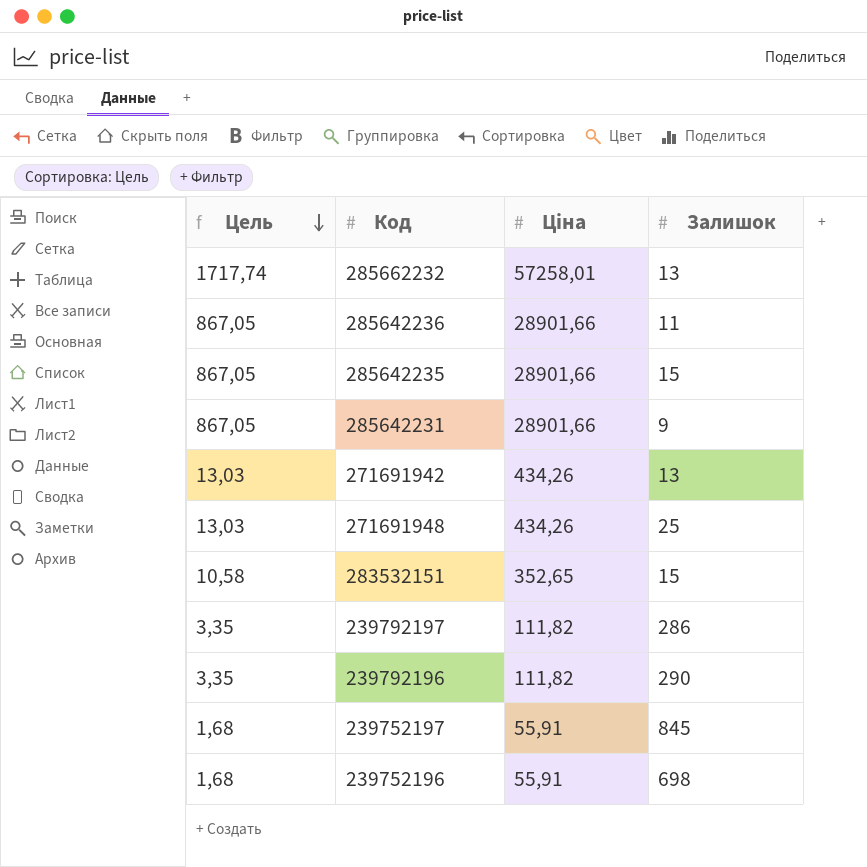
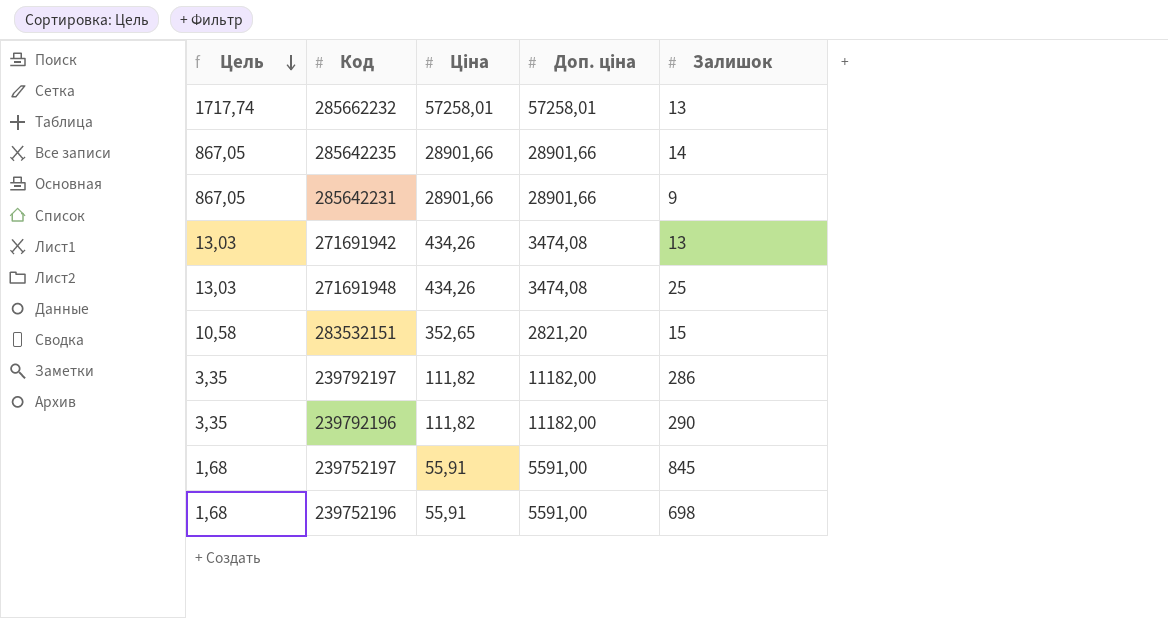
column Доп. ціна | position: none -> 4
row 285642236: 867,05 | 28901,66 | 11 -> none
285642235 | Залишок: 15 -> 14

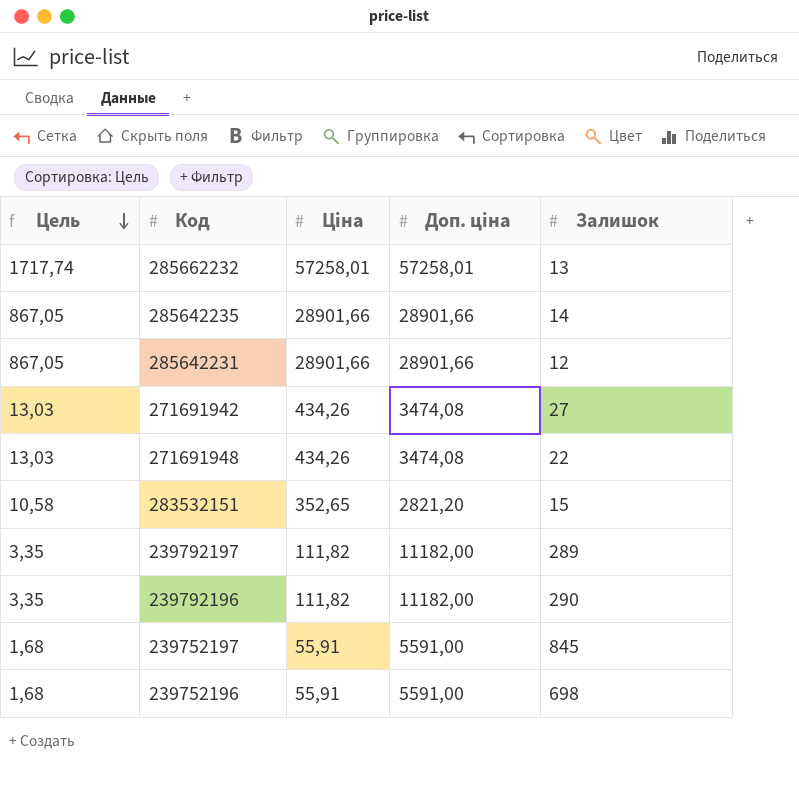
285642231 | Залишок: 9 -> 12
271691942 | Залишок: 13 -> 27
271691948 | Залишок: 25 -> 22
239792197 | Залишок: 286 -> 289

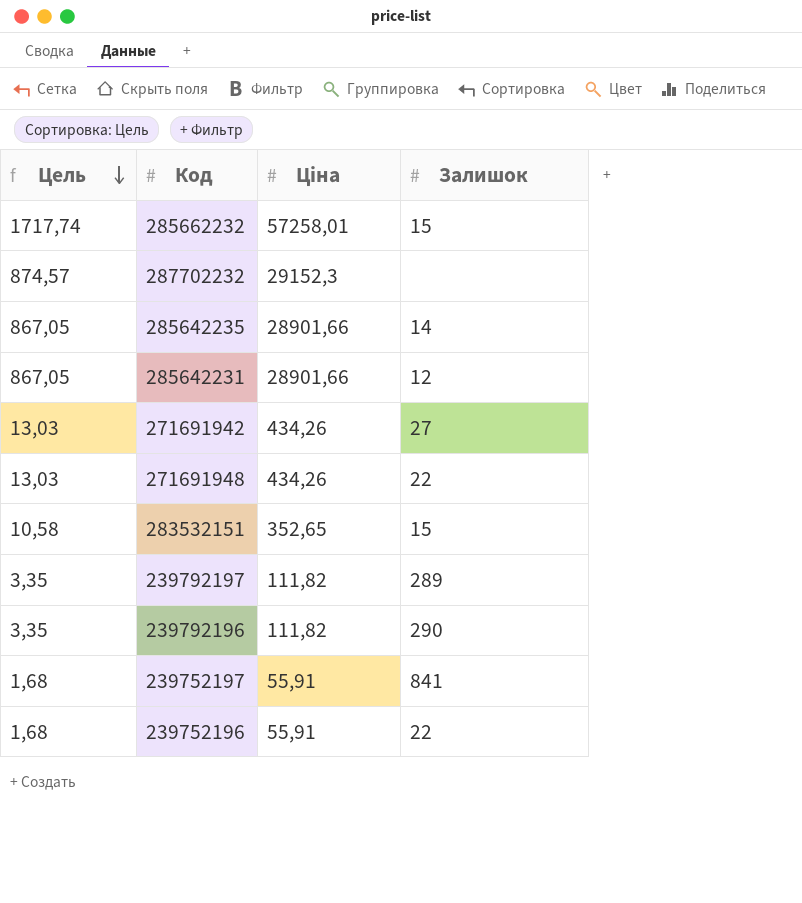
column Доп. ціна | position: 4 -> none
285662232 | Залишок: 13 -> 15
row 287702232: none -> 874,57 | 29152,3 | none
239752197 | Залишок: 845 -> 841
239752196 | Залишок: 698 -> 22

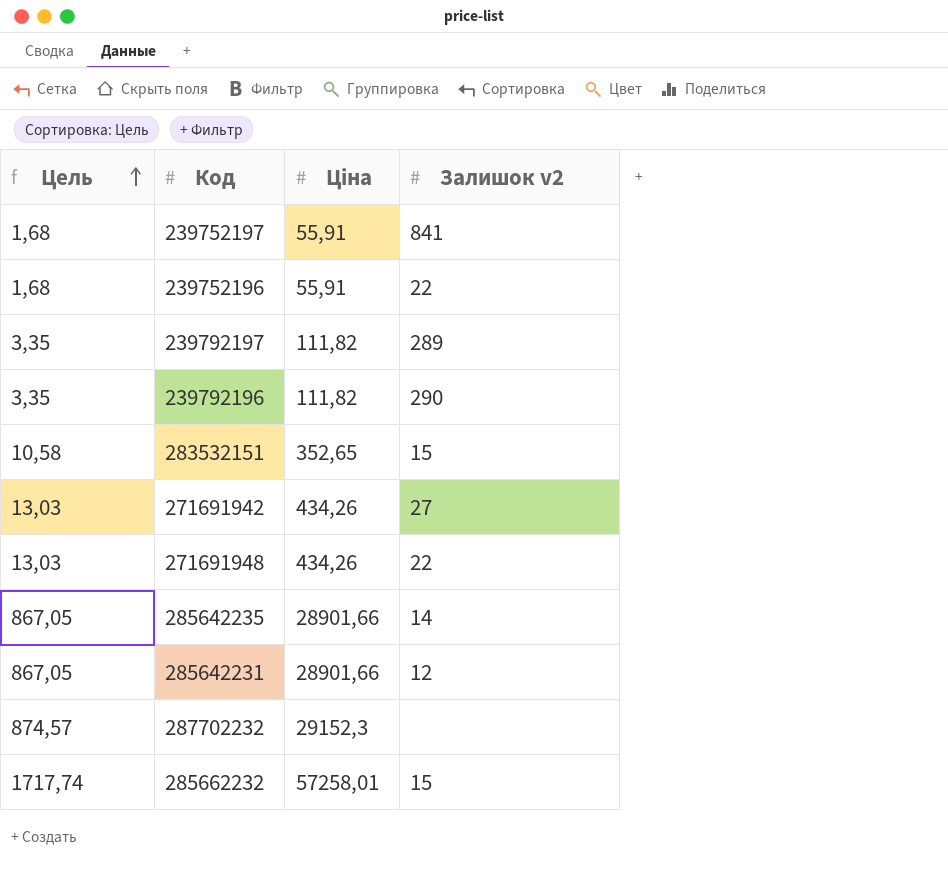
row order: Цель descending -> Цель ascending
column name: Залишок -> Залишок v2

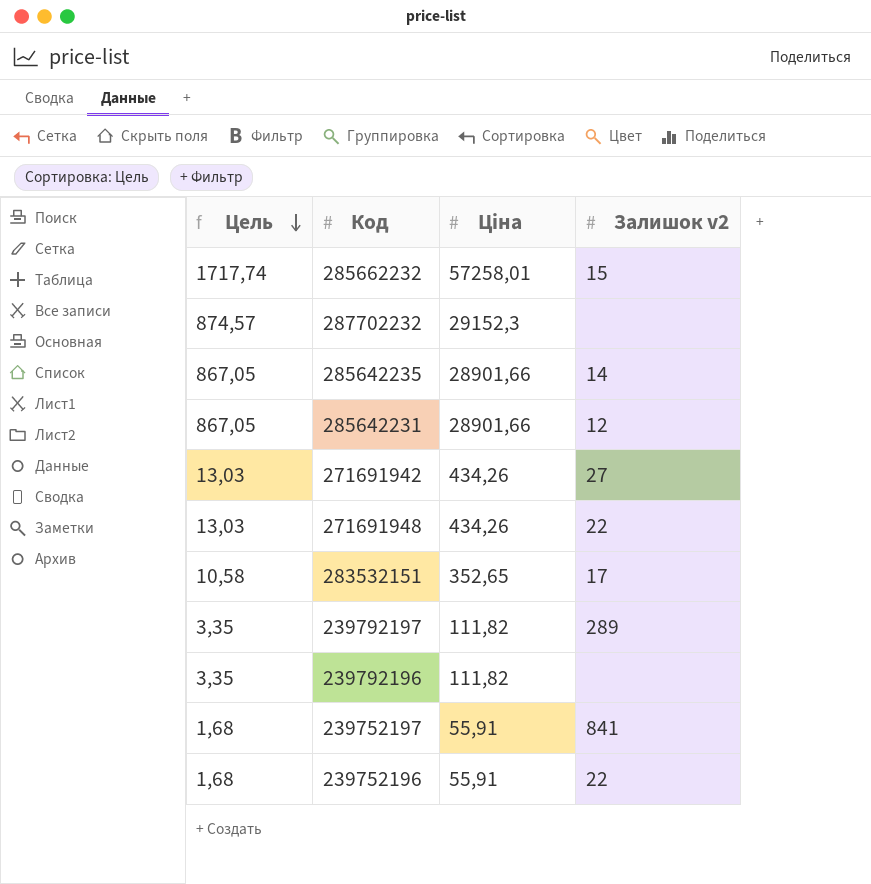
row order: Цель ascending -> Цель descending
283532151 | Залишок v2: 15 -> 17
239792196 | Залишок v2: 290 -> none

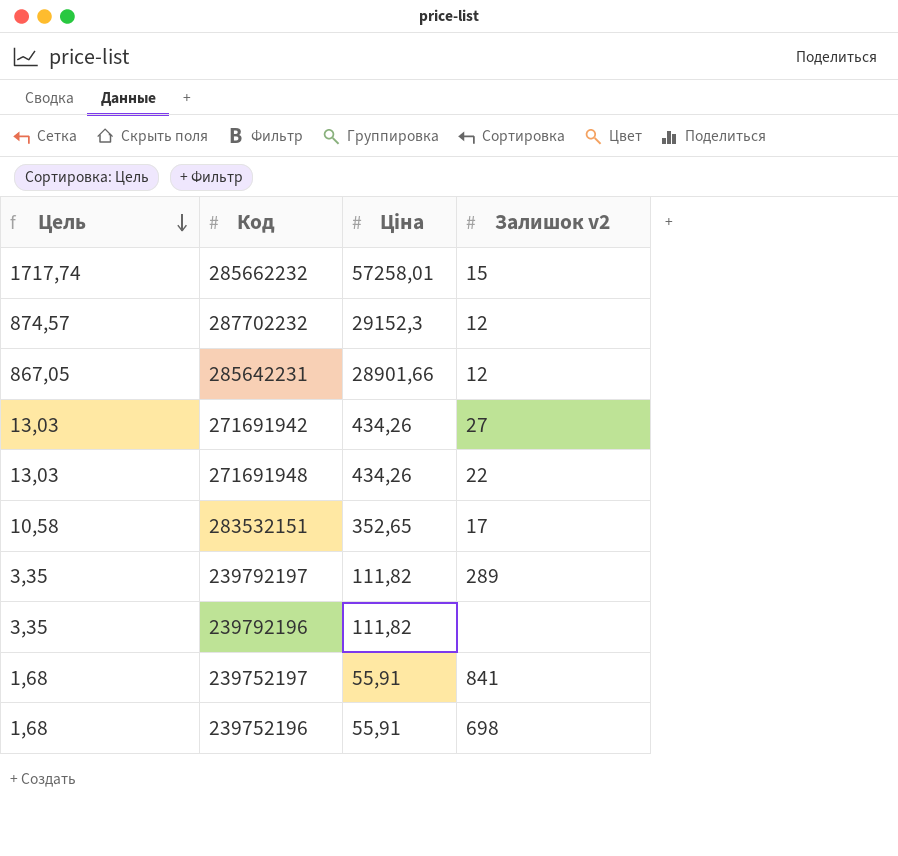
row 285642235: 867,05 | 28901,66 | 14 -> none
287702232 | Залишок v2: none -> 12
239752196 | Залишок v2: 22 -> 698

